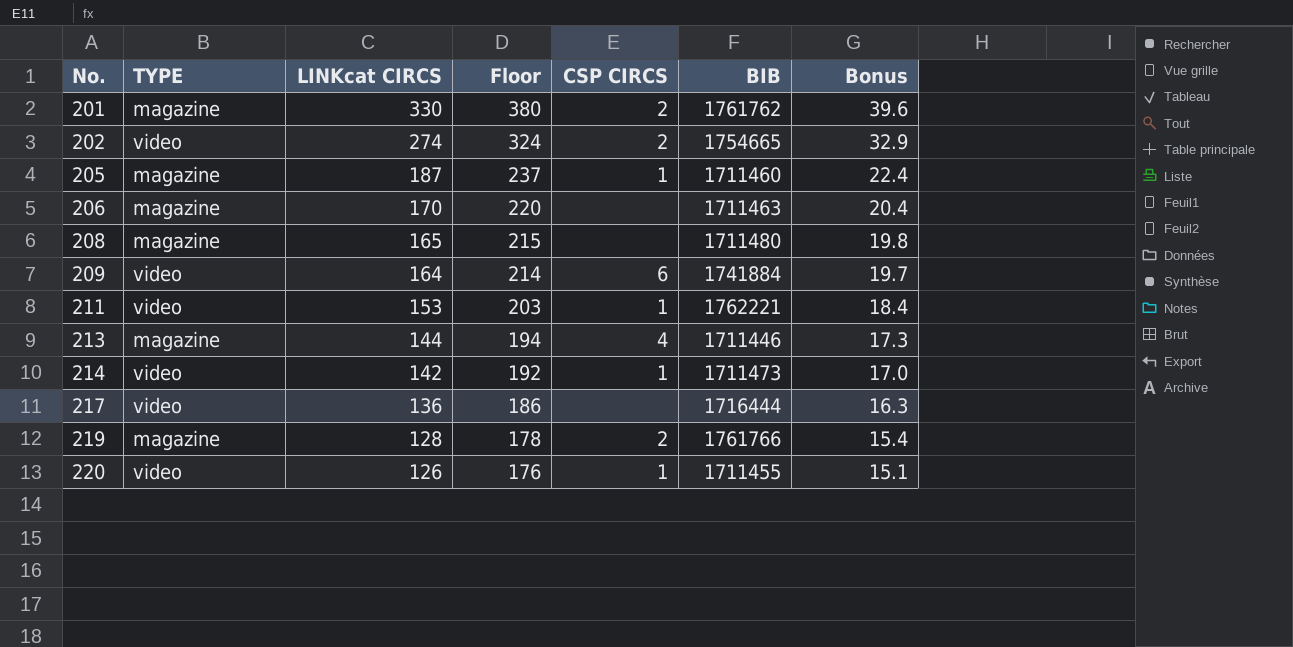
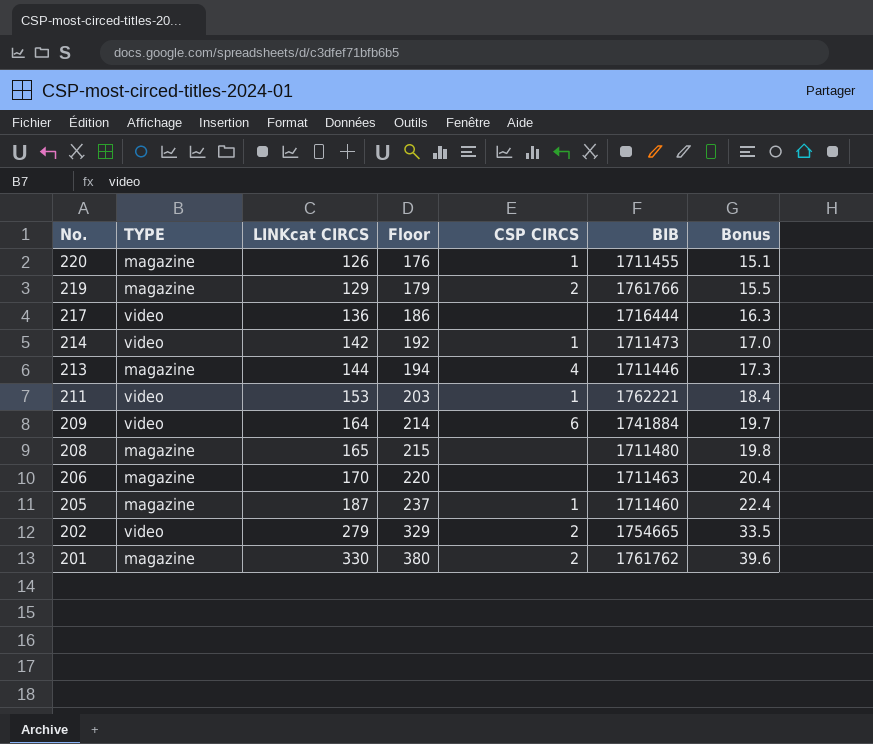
row order: No. ascending -> No. descending
220 | TYPE: video -> magazine
219 | LINKcat CIRCS: 128 -> 129
219 | Floor: 178 -> 179
219 | Bonus: 15.4 -> 15.5
202 | LINKcat CIRCS: 274 -> 279
202 | Floor: 324 -> 329
202 | Bonus: 32.9 -> 33.5

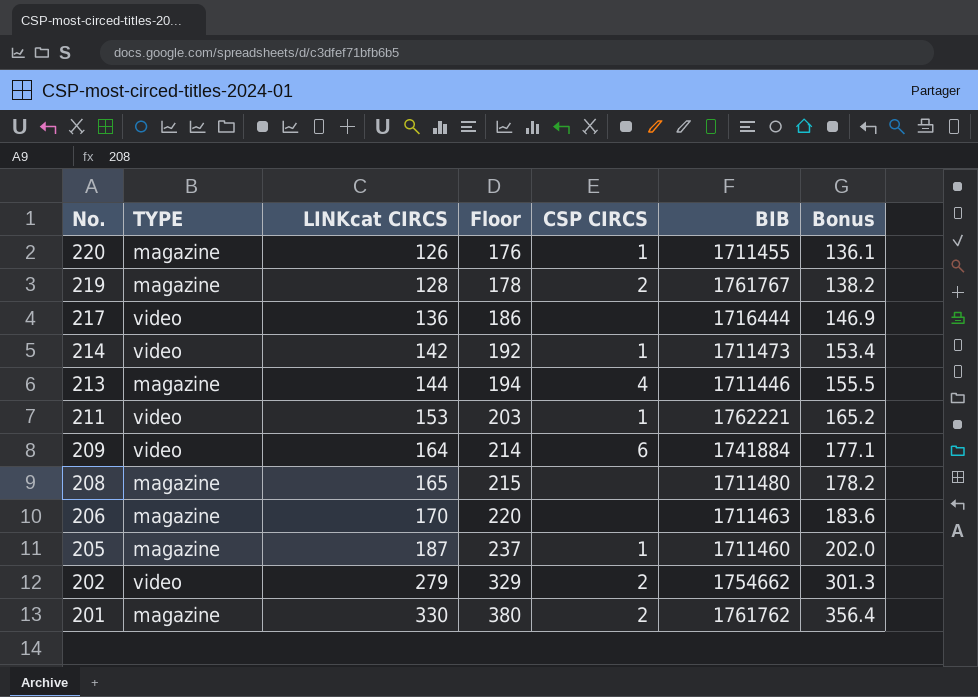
column Bonus | formula: [LINKcat CIRCS] * 0.12 -> [LINKcat CIRCS] * 1.08
219 | LINKcat CIRCS: 129 -> 128
219 | Floor: 179 -> 178
219 | BIB: 1761766 -> 1761767
202 | BIB: 1754665 -> 1754662

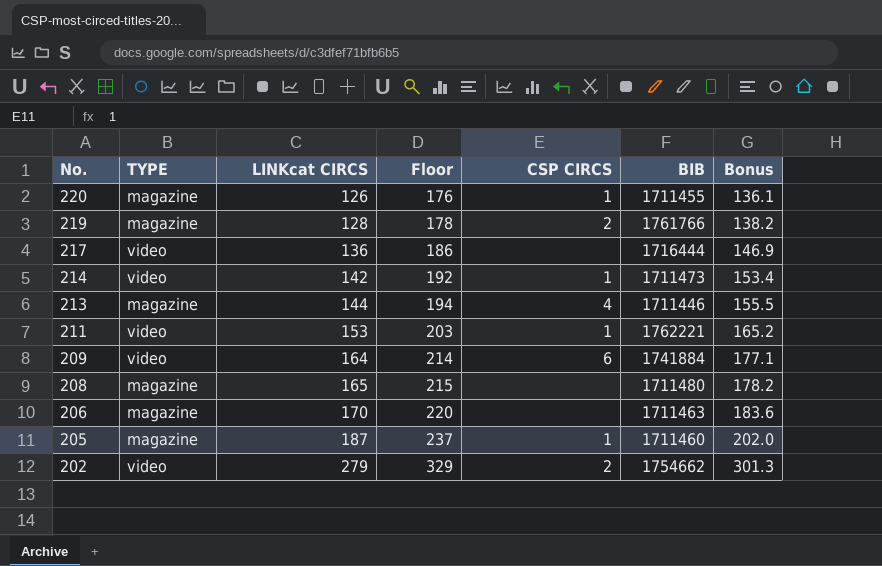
row 201: magazine | 330 | 380 | 2 | 1761762 | 356.4 -> none
219 | BIB: 1761767 -> 1761766

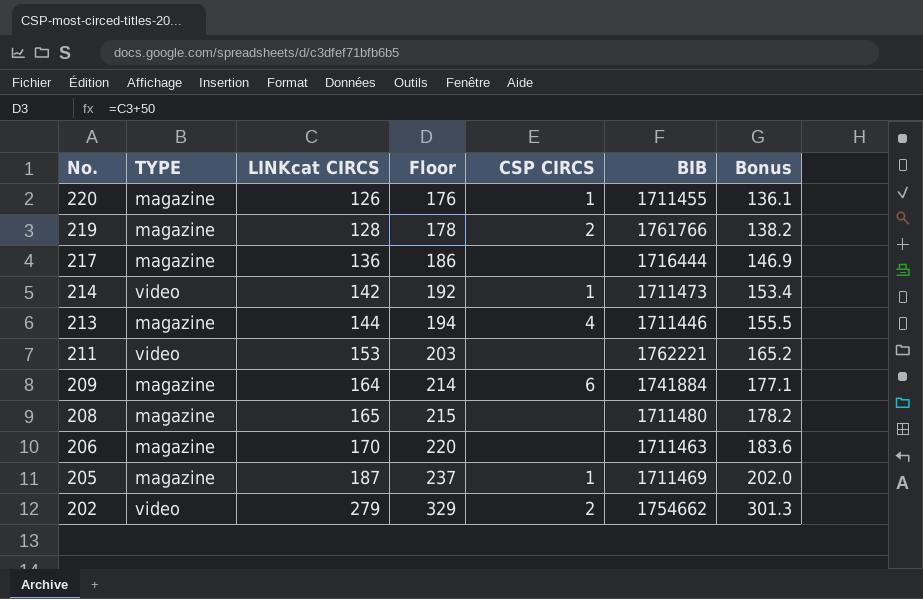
217 | TYPE: video -> magazine
211 | CSP CIRCS: 1 -> none
209 | TYPE: video -> magazine
205 | BIB: 1711460 -> 1711469

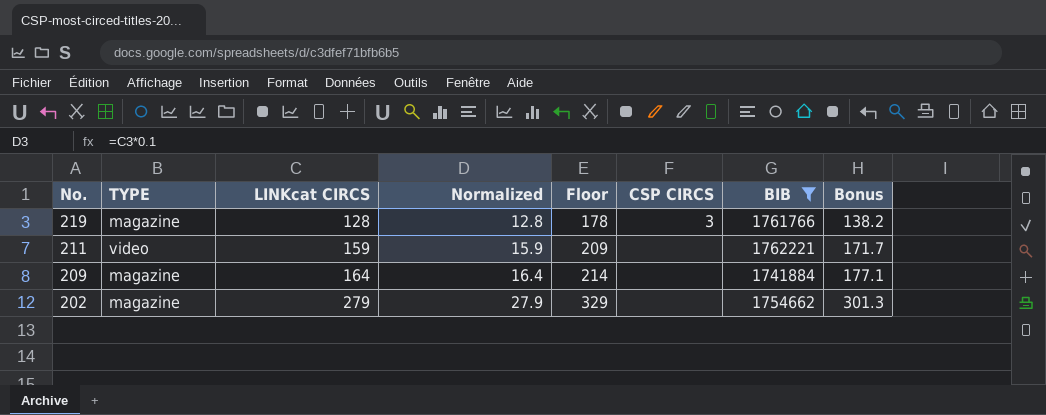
filter: none -> BIB >= 1741884
column Normalized | formula: none -> [LINKcat CIRCS] * 0.1
219 | CSP CIRCS: 2 -> 3
211 | LINKcat CIRCS: 153 -> 159
211 | Floor: 203 -> 209
211 | Bonus: 165.2 -> 171.7
209 | CSP CIRCS: 6 -> none
202 | TYPE: video -> magazine
202 | CSP CIRCS: 2 -> none

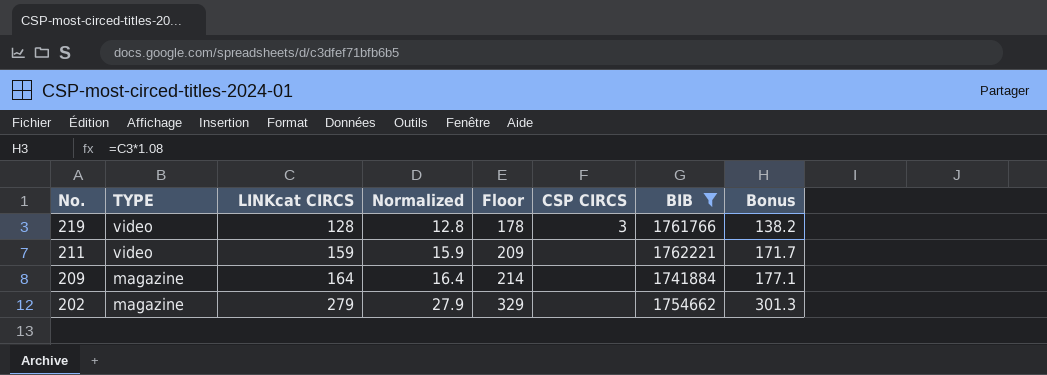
219 | TYPE: magazine -> video

